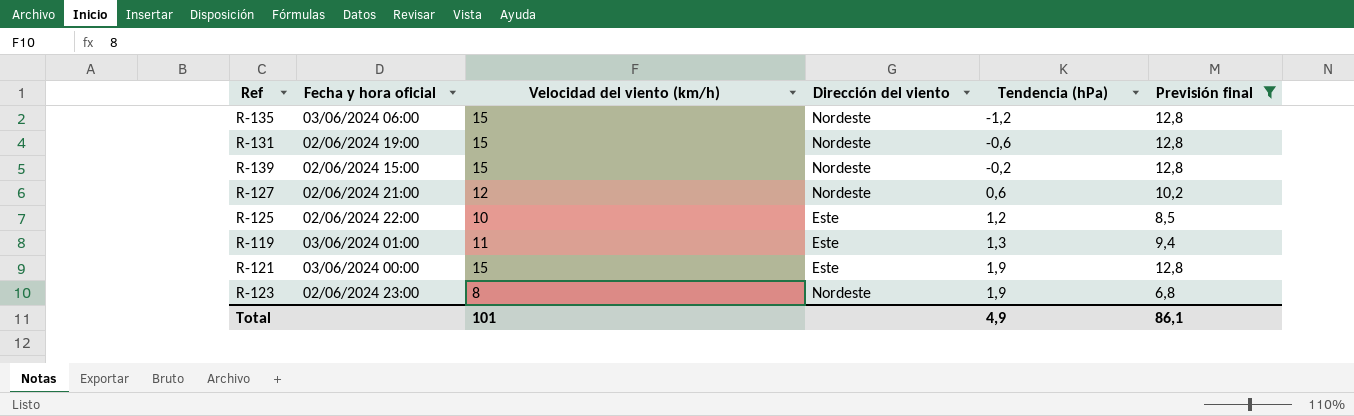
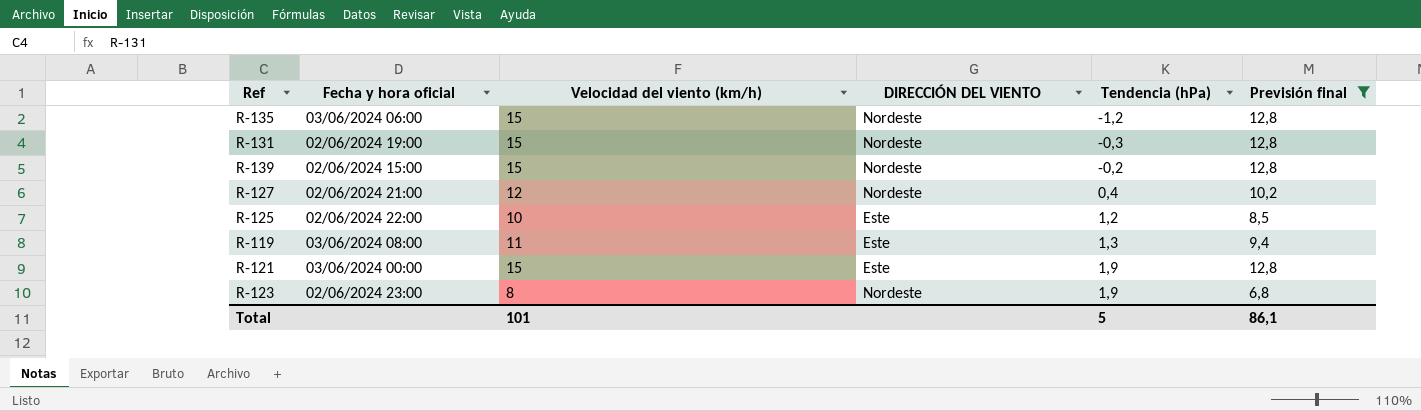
column name: Dirección del viento -> DIRECCIÓN DEL VIENTO
R-131 | Tendencia (hPa): -0,6 -> -0,3
R-127 | Tendencia (hPa): 0,6 -> 0,4
R-119 | Fecha y hora oficial: 03/06/2024 01:00 -> 03/06/2024 08:00
Total | Tendencia (hPa): 4,9 -> 5

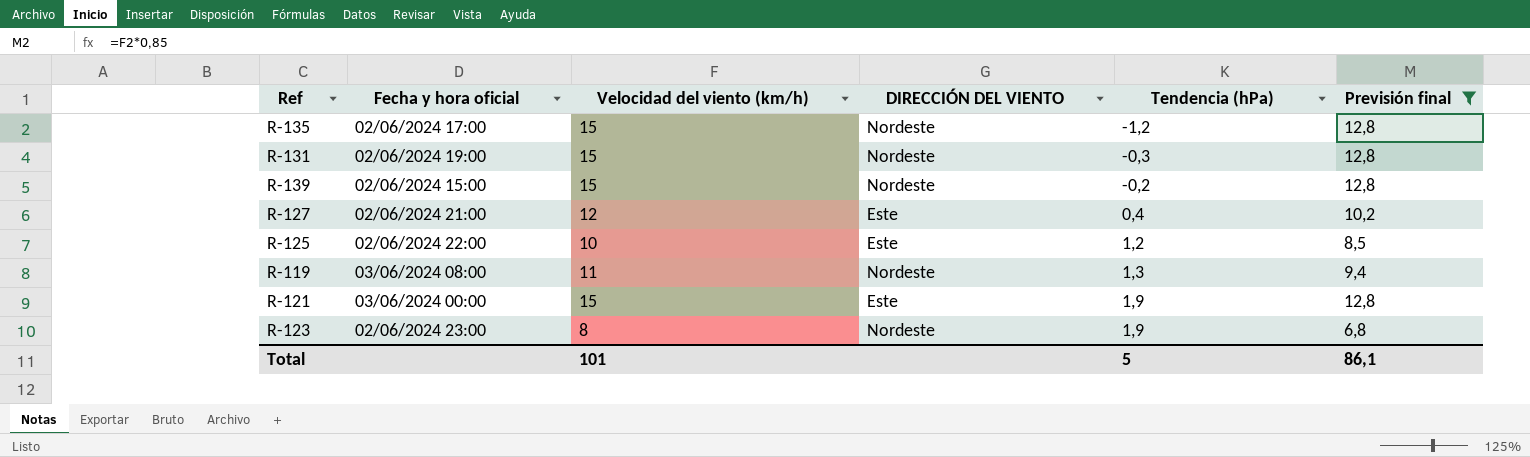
R-135 | Fecha y hora oficial: 03/06/2024 06:00 -> 02/06/2024 17:00
R-127 | DIRECCIÓN DEL VIENTO: Nordeste -> Este
R-119 | DIRECCIÓN DEL VIENTO: Este -> Nordeste

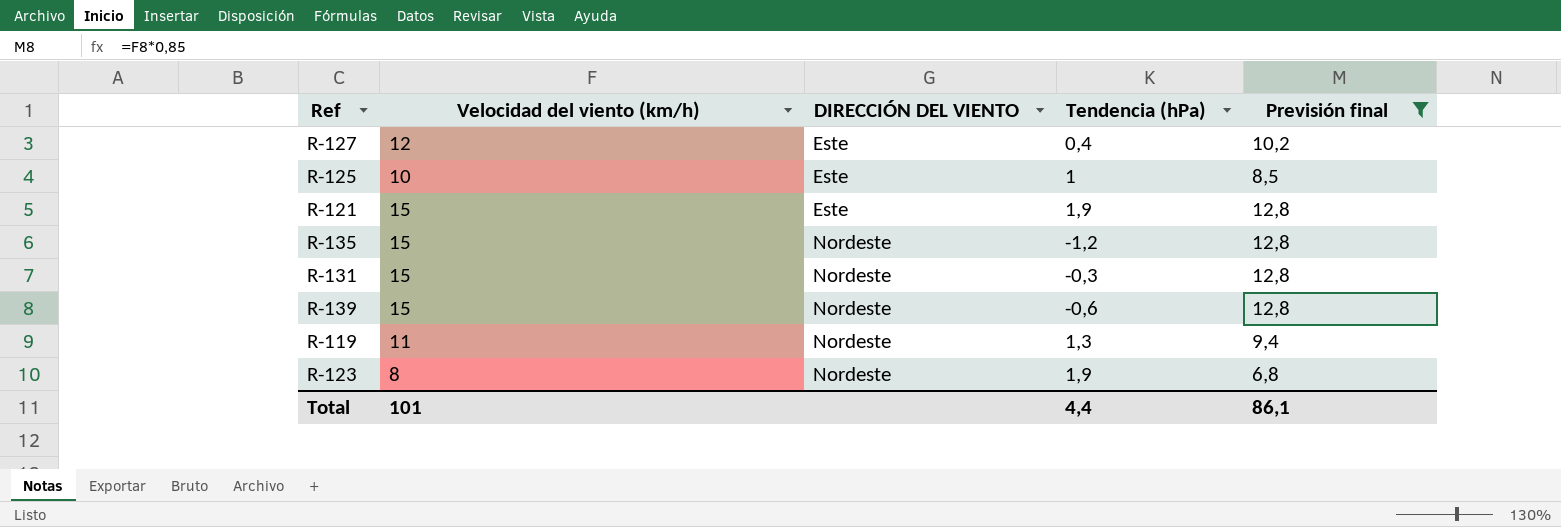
row order: Tendencia (hPa) ascending -> DIRECCIÓN DEL VIENTO ascending
column Fecha y hora oficial | position: 2 -> none
R-125 | Tendencia (hPa): 1,2 -> 1
R-139 | Tendencia (hPa): -0,2 -> -0,6
Total | Tendencia (hPa): 5 -> 4,4

